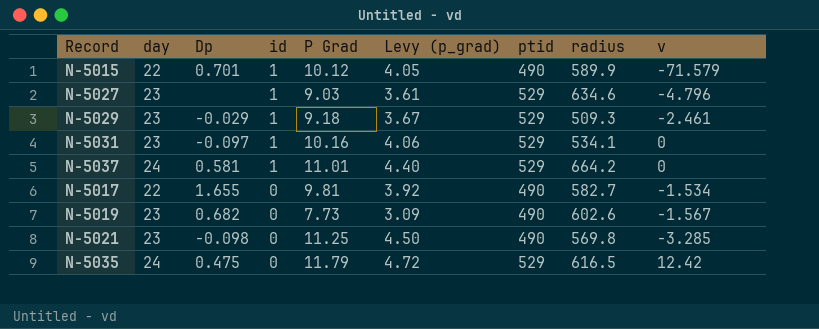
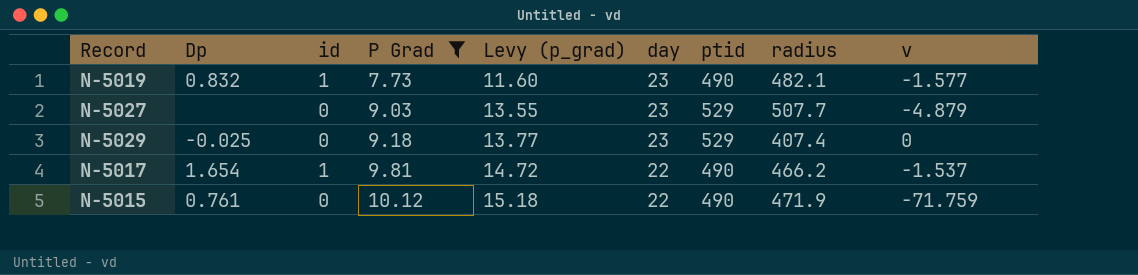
filter: none -> P Grad <= 10.12
row order: id descending -> P Grad ascending
column Levy (p_grad) | formula: [P Grad] * 0.4 -> [P Grad] * 1.5
column day | position: 2 -> 6
N-5019 | Dp: 0.682 -> 0.832
N-5019 | id: 0 -> 1
N-5019 | radius: 602.6 -> 482.1
N-5019 | v: -1.567 -> -1.577
N-5027 | id: 1 -> 0
N-5027 | radius: 634.6 -> 507.7
N-5027 | v: -4.796 -> -4.879
N-5029 | Dp: -0.029 -> -0.025
N-5029 | id: 1 -> 0
N-5029 | radius: 509.3 -> 407.4
N-5029 | v: -2.461 -> 0
N-5017 | Dp: 1.655 -> 1.654
N-5017 | id: 0 -> 1
N-5017 | radius: 582.7 -> 466.2
N-5017 | v: -1.534 -> -1.537
N-5015 | Dp: 0.701 -> 0.761
N-5015 | id: 1 -> 0
N-5015 | radius: 589.9 -> 471.9
N-5015 | v: -71.579 -> -71.759

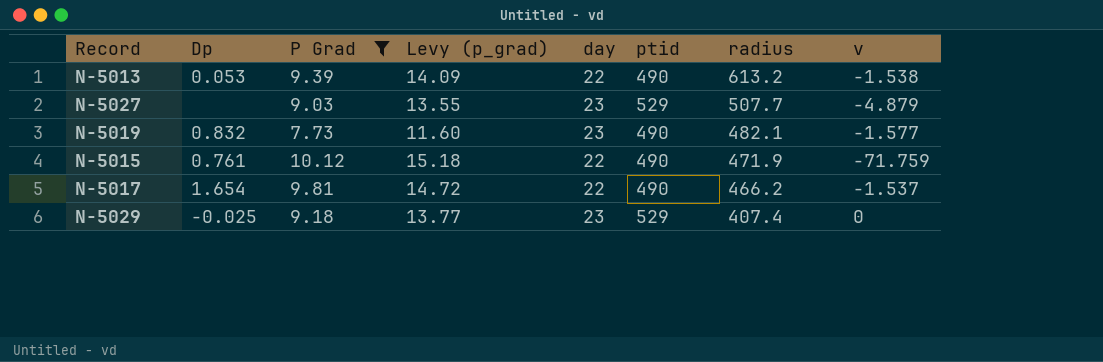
row order: P Grad ascending -> radius descending
column id | position: 3 -> none
row N-5013: none -> 0.053 | 9.39 | 14.09 | 22 | 490 | 613.2 | -1.538

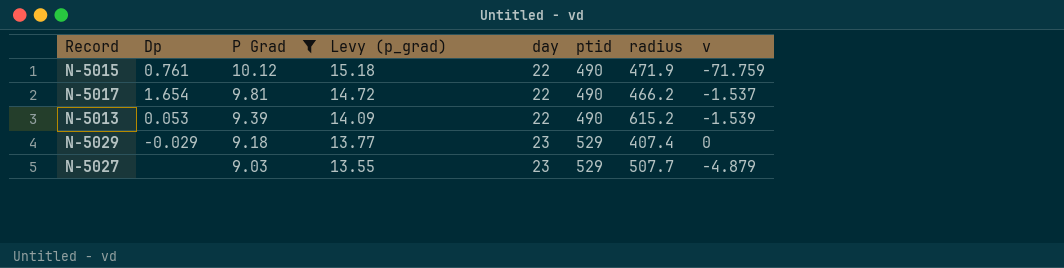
row order: radius descending -> P Grad descending
row N-5019: 0.832 | 7.73 | 11.60 | 23 | 490 | 482.1 | -1.577 -> none
N-5013 | radius: 613.2 -> 615.2
N-5013 | v: -1.538 -> -1.539
N-5029 | Dp: -0.025 -> -0.029

